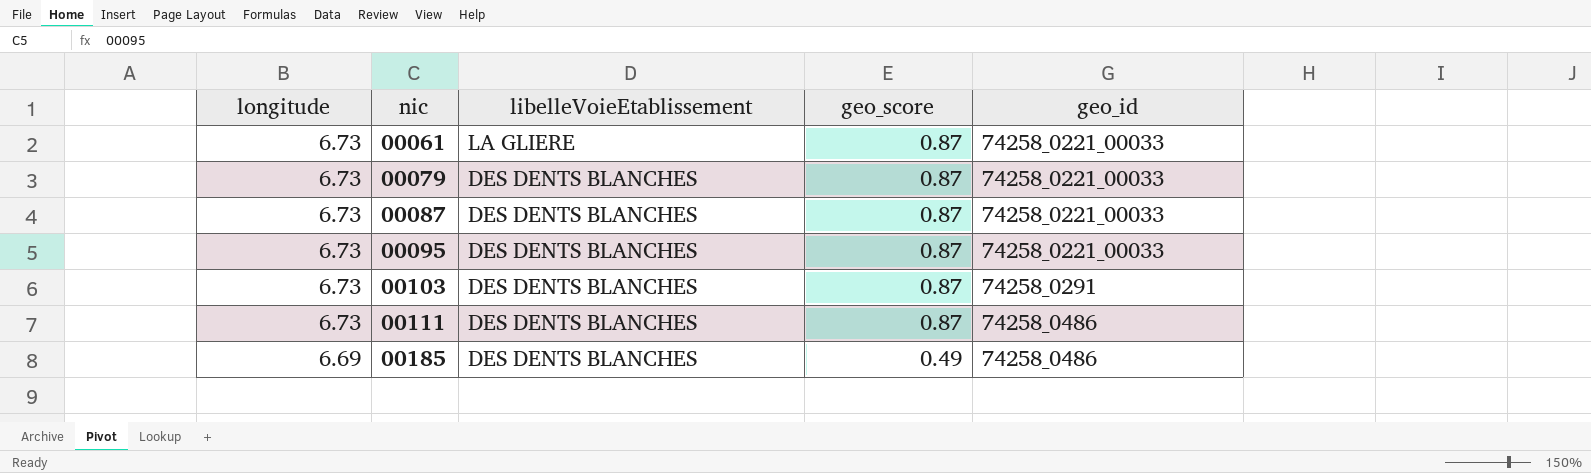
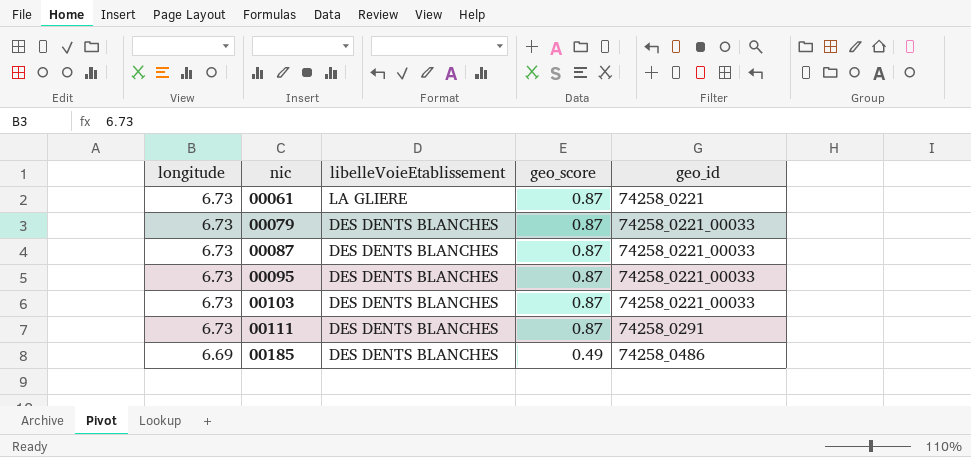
00061 | geo_id: 74258_0221_00033 -> 74258_0221
00103 | geo_id: 74258_0291 -> 74258_0221_00033
00111 | geo_id: 74258_0486 -> 74258_0291

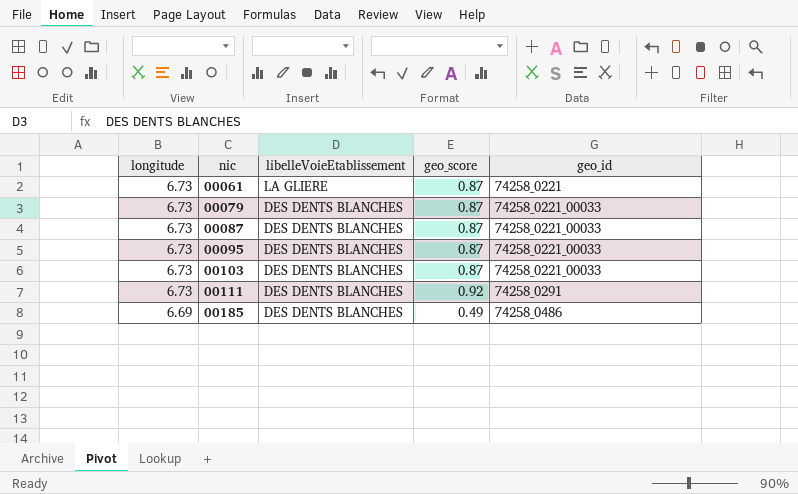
00111 | geo_score: 0.87 -> 0.92

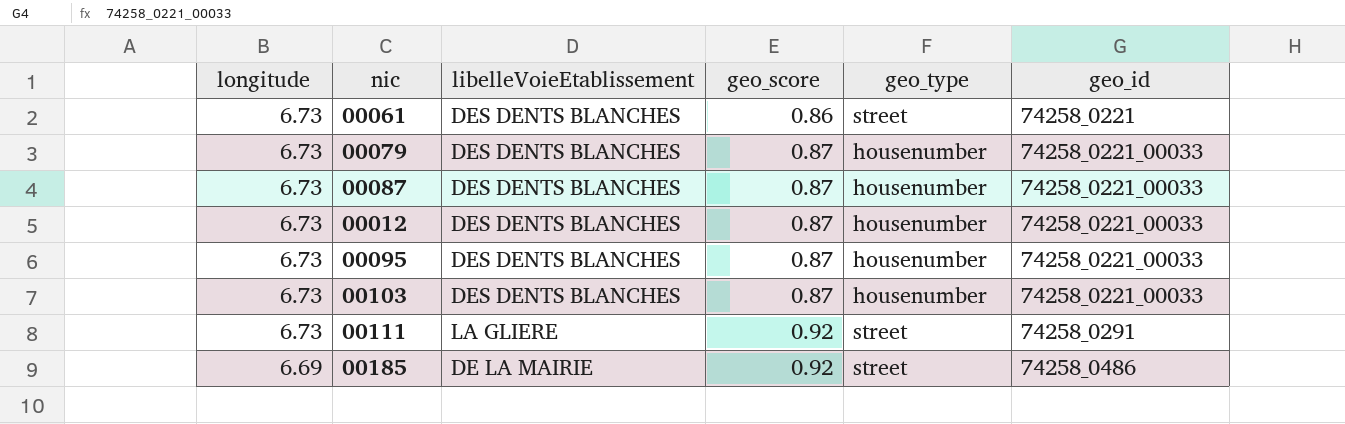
column geo_type | position: none -> 5
00061 | libelleVoieEtablissement: LA GLIERE -> DES DENTS BLANCHES
00061 | geo_score: 0.87 -> 0.86
row 00012: none -> 6.73 | DES DENTS BLANCHES | 0.87 | housenumber | 74258_0221_00033
00111 | libelleVoieEtablissement: DES DENTS BLANCHES -> LA GLIERE
00185 | libelleVoieEtablissement: DES DENTS BLANCHES -> DE LA MAIRIE
00185 | geo_score: 0.49 -> 0.92

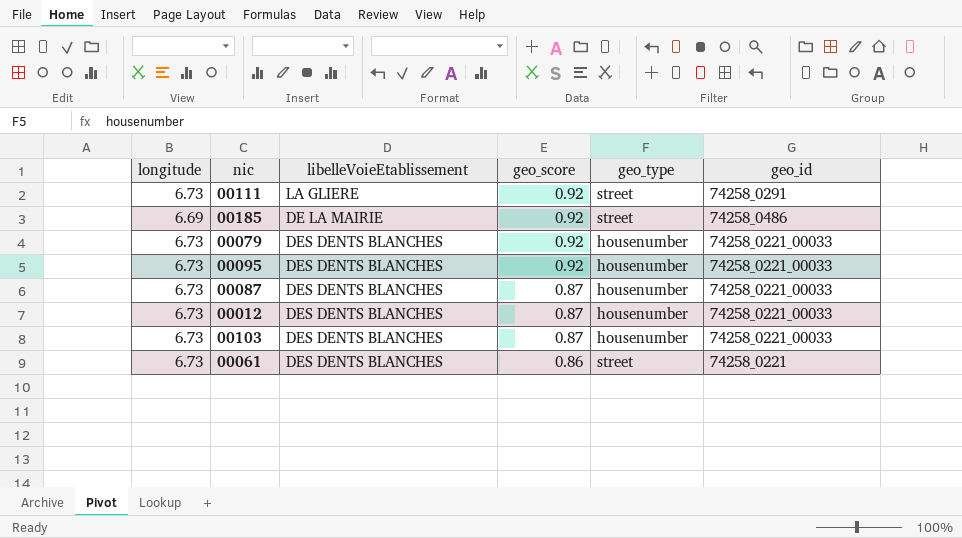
row order: longitude descending -> geo_score descending
00079 | geo_score: 0.87 -> 0.92
00095 | geo_score: 0.87 -> 0.92

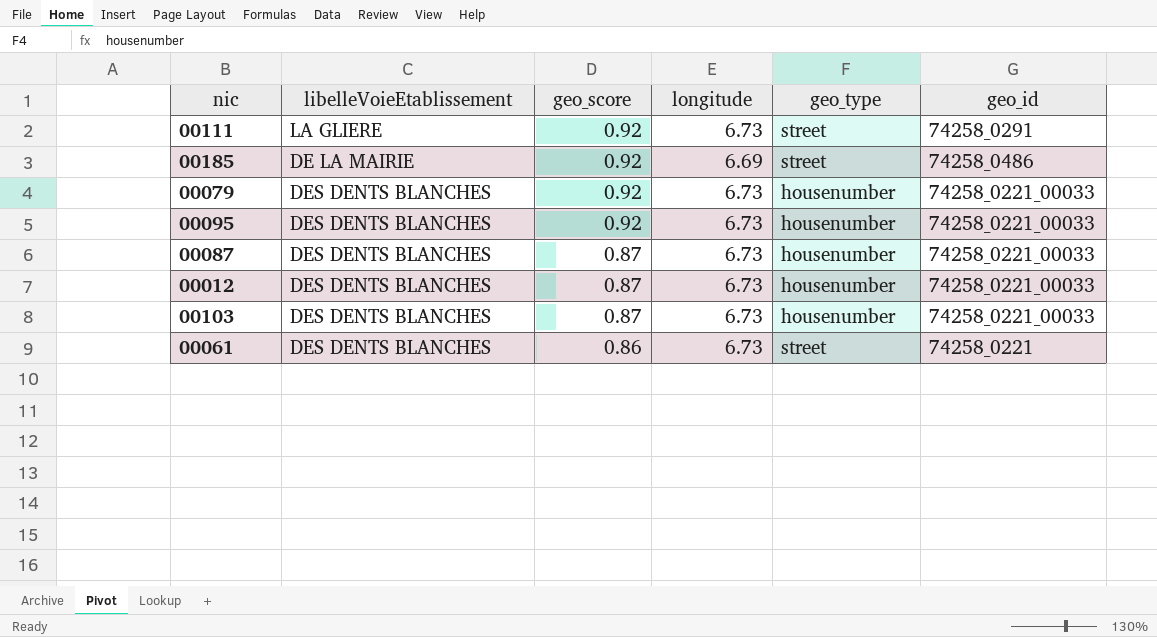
column longitude | position: 1 -> 4

